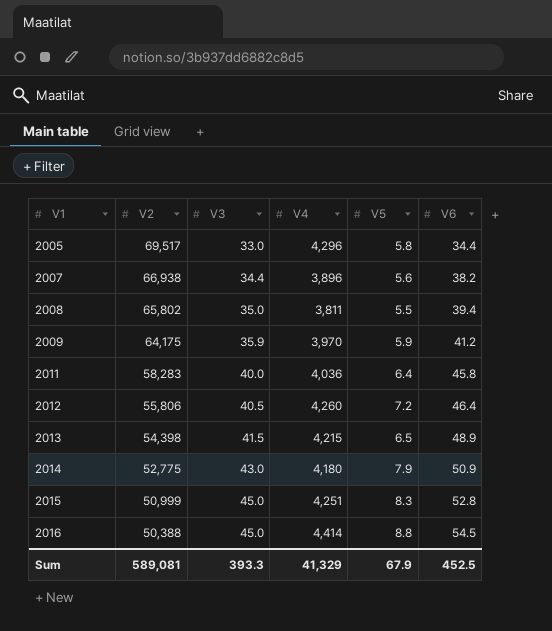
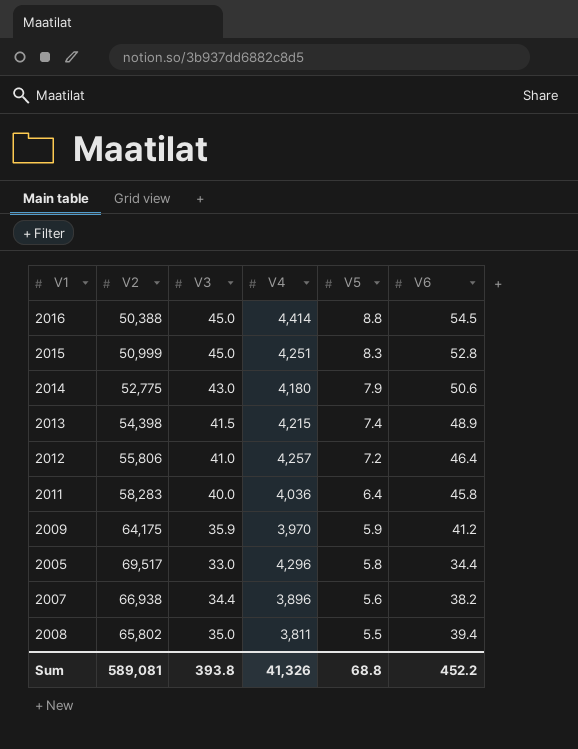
row order: V1 ascending -> V5 descending
2014 | V6: 50.9 -> 50.6
2013 | V5: 6.5 -> 7.4
2012 | V3: 40.5 -> 41.0
2012 | V4: 4,260 -> 4,257
Sum | V3: 393.3 -> 393.8
Sum | V4: 41,329 -> 41,326
Sum | V5: 67.9 -> 68.8
Sum | V6: 452.5 -> 452.2

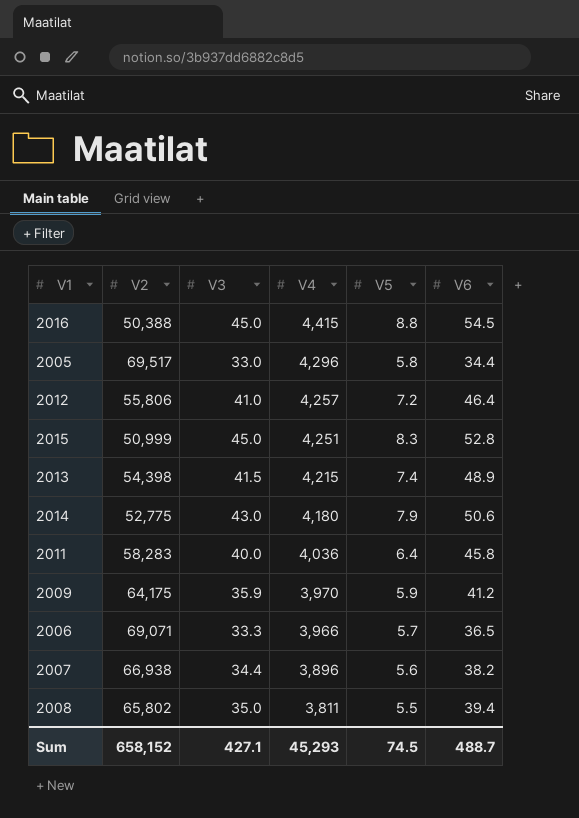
row order: V5 descending -> V4 descending
2016 | V4: 4,414 -> 4,415
row 2006: none -> 69,071 | 33.3 | 3,966 | 5.7 | 36.5
Sum | V2: 589,081 -> 658,152
Sum | V3: 393.8 -> 427.1
Sum | V4: 41,326 -> 45,293
Sum | V5: 68.8 -> 74.5
Sum | V6: 452.2 -> 488.7

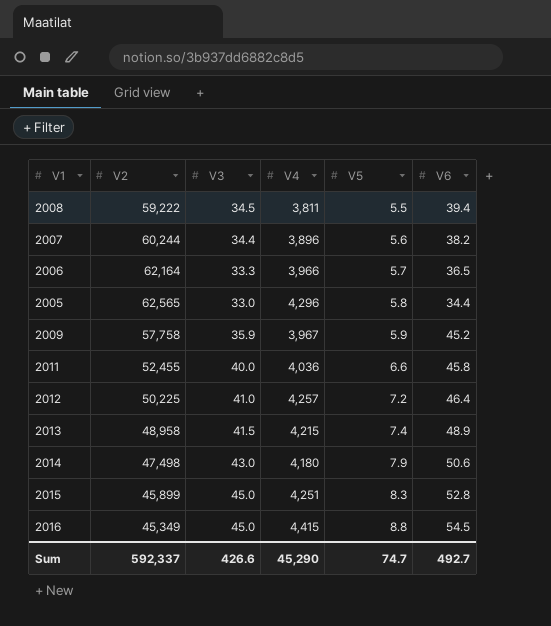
row order: V4 descending -> V5 ascending
2008 | V2: 65,802 -> 59,222
2008 | V3: 35.0 -> 34.5
2007 | V2: 66,938 -> 60,244
2006 | V2: 69,071 -> 62,164
2005 | V2: 69,517 -> 62,565
2009 | V2: 64,175 -> 57,758
2009 | V4: 3,970 -> 3,967
2009 | V6: 41.2 -> 45.2
2011 | V2: 58,283 -> 52,455
2011 | V5: 6.4 -> 6.6
2012 | V2: 55,806 -> 50,225
2013 | V2: 54,398 -> 48,958
2014 | V2: 52,775 -> 47,498
2015 | V2: 50,999 -> 45,899
2016 | V2: 50,388 -> 45,349
Sum | V2: 658,152 -> 592,337
Sum | V3: 427.1 -> 426.6
Sum | V4: 45,293 -> 45,290
Sum | V5: 74.5 -> 74.7
Sum | V6: 488.7 -> 492.7

